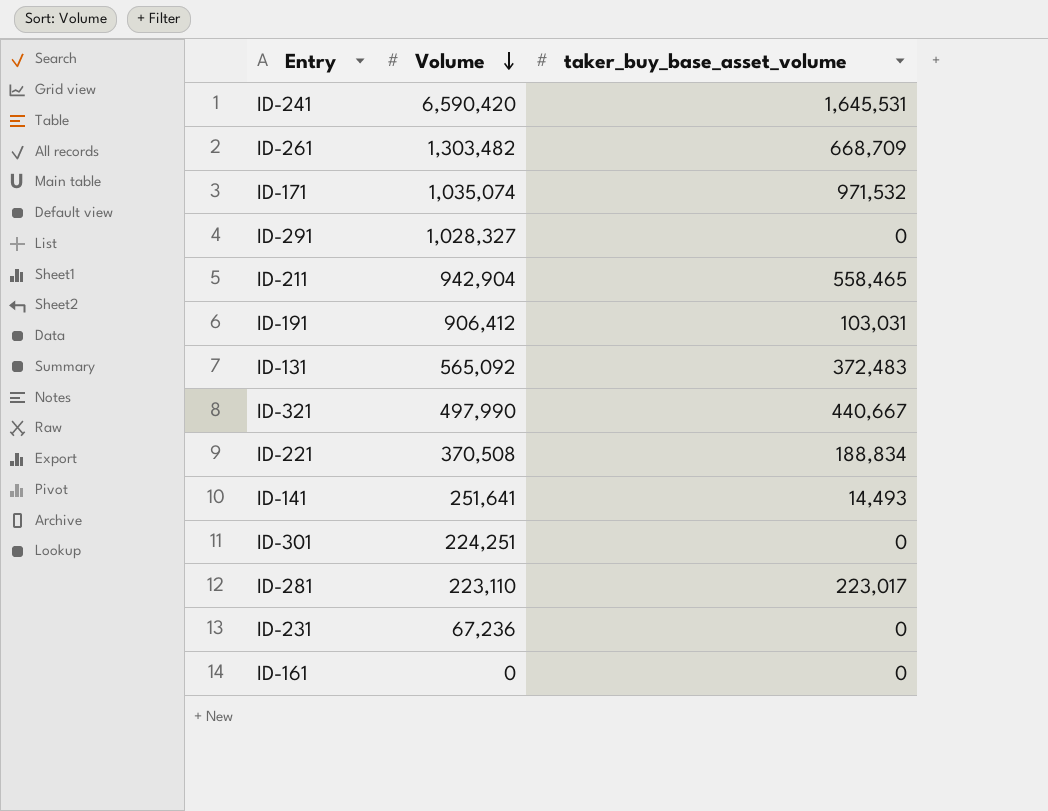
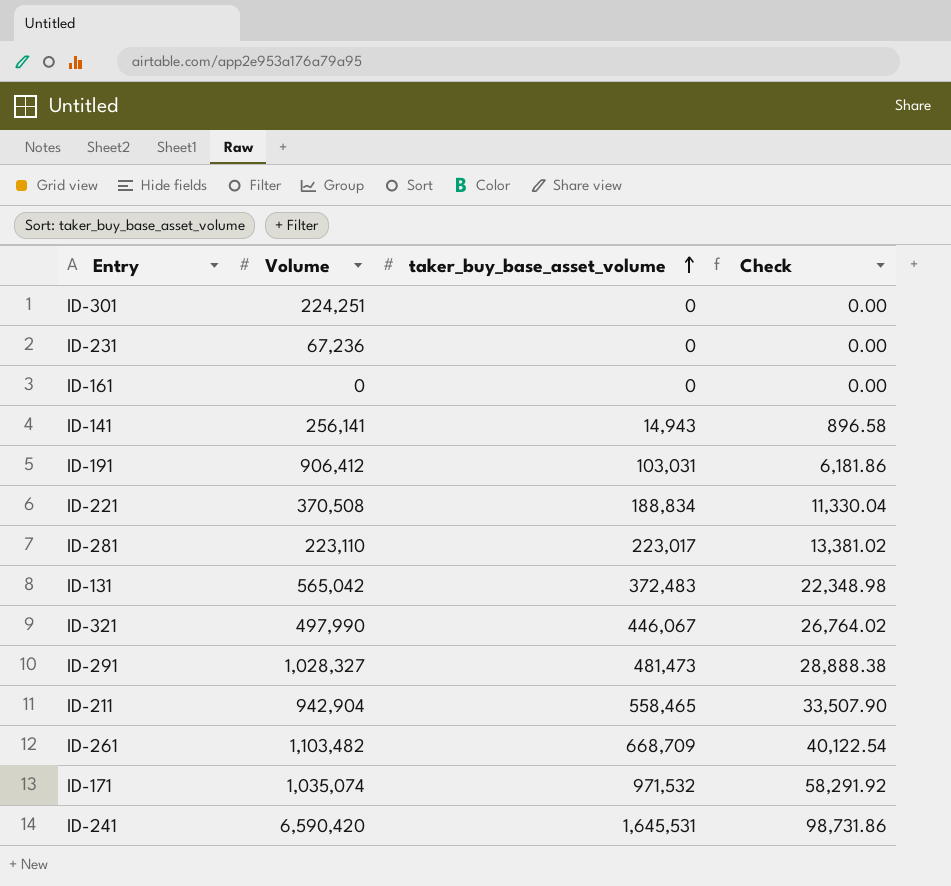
row order: Volume descending -> taker_buy_base_asset_volume ascending
column Check | formula: none -> [taker_buy_base_asset_volume] * 0.06
ID-141 | Volume: 251,641 -> 256,141
ID-141 | taker_buy_base_asset_volume: 14,493 -> 14,943
ID-131 | Volume: 565,092 -> 565,042
ID-321 | taker_buy_base_asset_volume: 440,667 -> 446,067
ID-291 | taker_buy_base_asset_volume: 0 -> 481,473
ID-261 | Volume: 1,303,482 -> 1,103,482

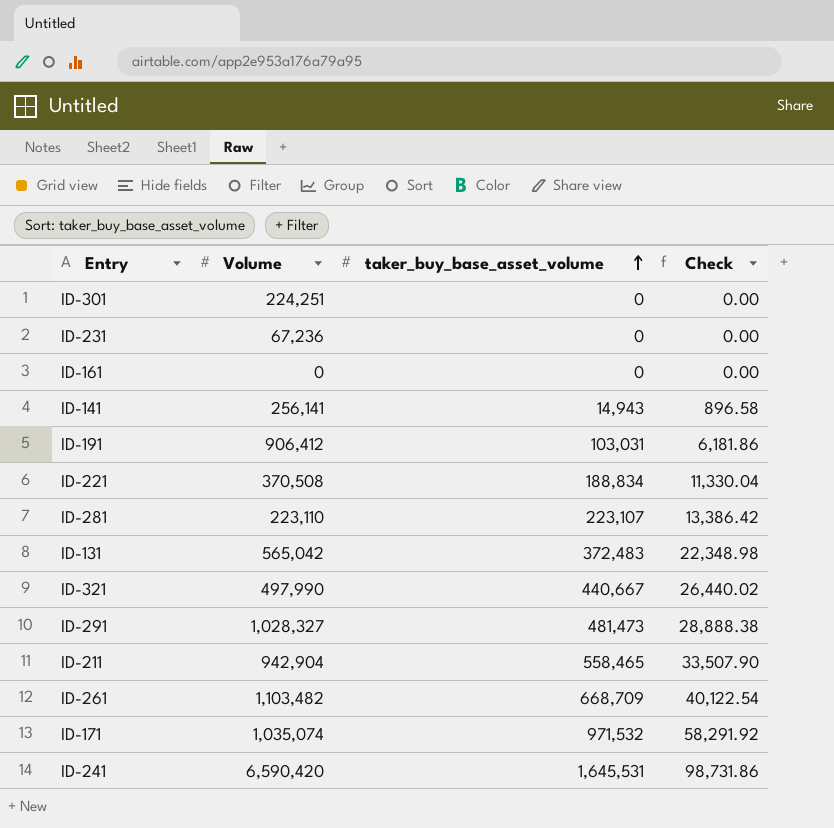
ID-281 | taker_buy_base_asset_volume: 223,017 -> 223,107
ID-281 | Check: 13,381.02 -> 13,386.42
ID-321 | taker_buy_base_asset_volume: 446,067 -> 440,667
ID-321 | Check: 26,764.02 -> 26,440.02

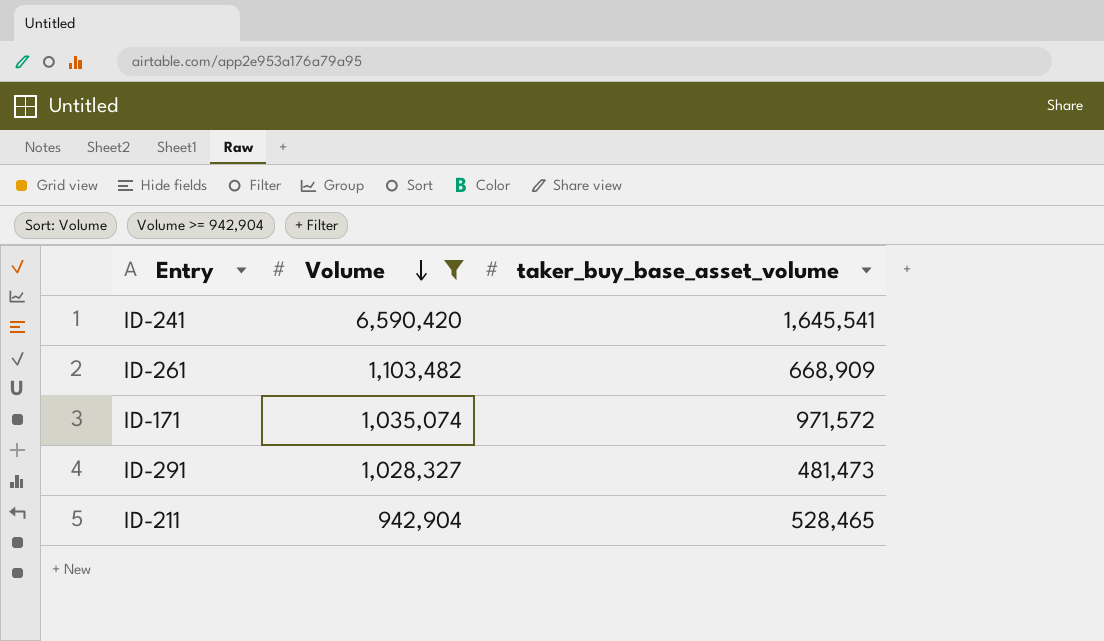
filter: none -> Volume >= 942,904
row order: taker_buy_base_asset_volume ascending -> Volume descending
column Check | formula: [taker_buy_base_asset_volume] * 0.06 -> none
ID-241 | taker_buy_base_asset_volume: 1,645,531 -> 1,645,541
ID-261 | taker_buy_base_asset_volume: 668,709 -> 668,909
ID-171 | taker_buy_base_asset_volume: 971,532 -> 971,572
ID-211 | taker_buy_base_asset_volume: 558,465 -> 528,465

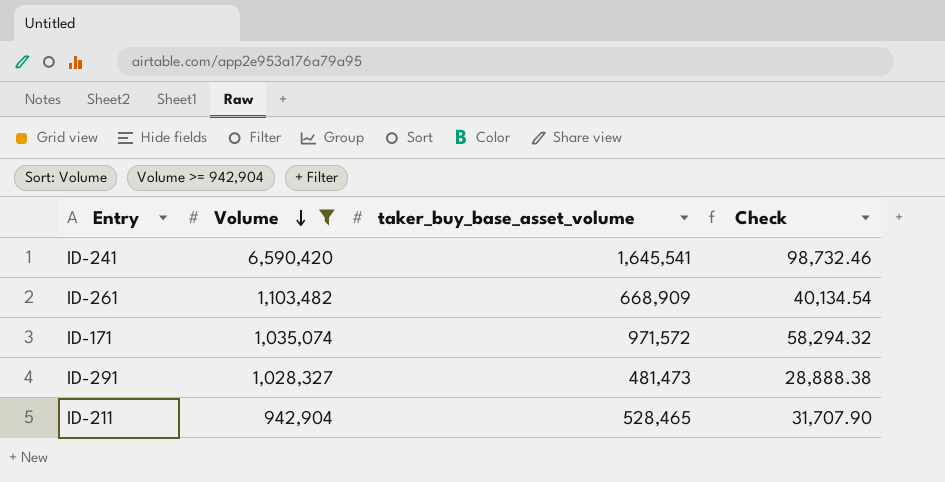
column Check | formula: none -> [taker_buy_base_asset_volume] * 0.06

